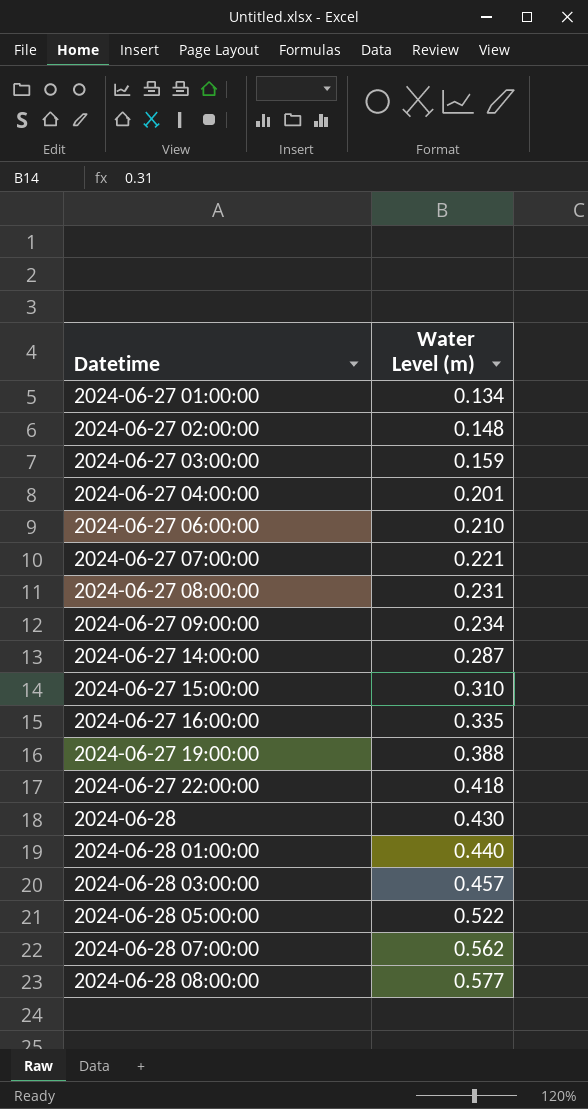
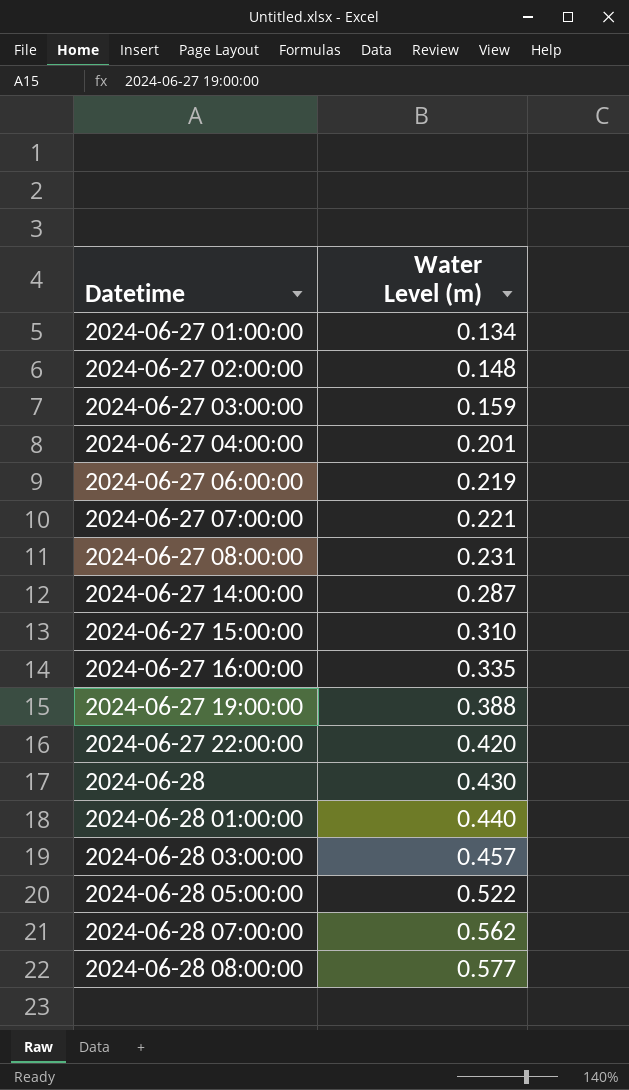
row 2024-06-27 09:00:00: 0.234 -> none
2024-06-27 06:00:00 | Water Level (m): 0.210 -> 0.219
2024-06-27 22:00:00 | Water Level (m): 0.418 -> 0.420

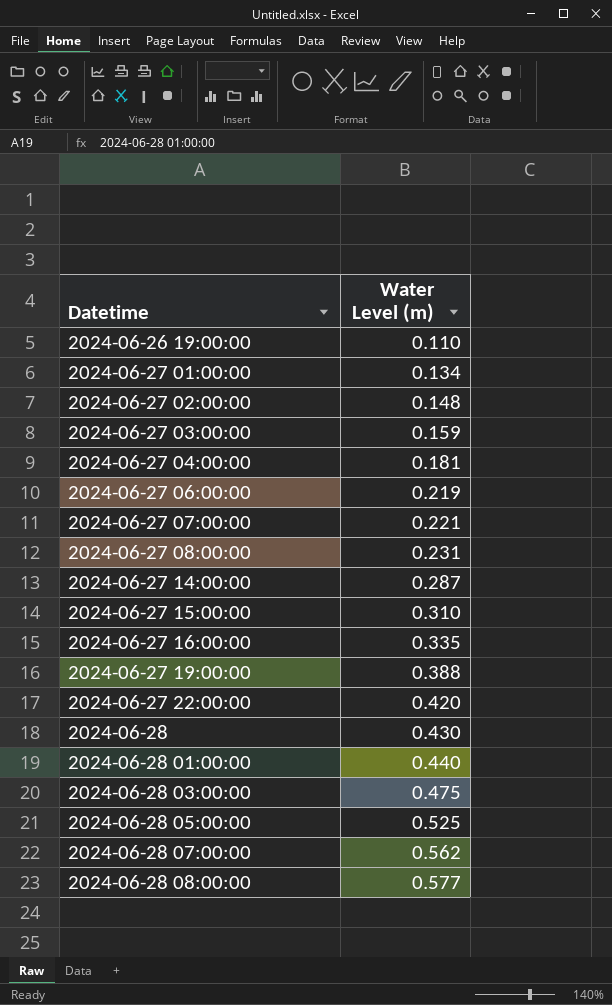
row 2024-06-26 19:00:00: none -> 0.110
2024-06-27 04:00:00 | Water Level (m): 0.201 -> 0.181
2024-06-28 03:00:00 | Water Level (m): 0.457 -> 0.475
2024-06-28 05:00:00 | Water Level (m): 0.522 -> 0.525

